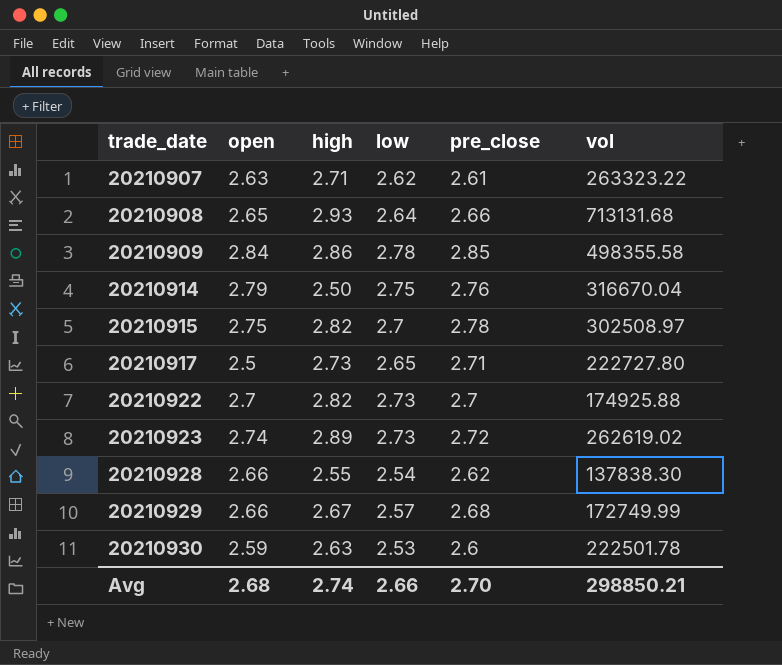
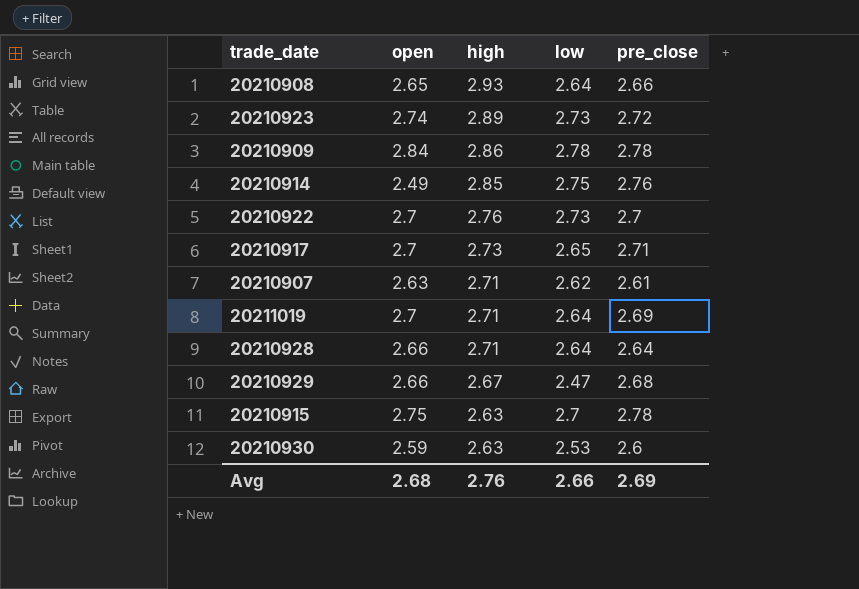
row order: trade_date ascending -> high descending
column vol | position: 6 -> none
20210909 | pre_close: 2.85 -> 2.78
20210914 | open: 2.79 -> 2.49
20210914 | high: 2.50 -> 2.85
20210922 | high: 2.82 -> 2.76
20210917 | open: 2.5 -> 2.7
row 20211019: none -> 2.7 | 2.71 | 2.64 | 2.69
20210928 | high: 2.55 -> 2.71
20210928 | low: 2.54 -> 2.64
20210928 | pre_close: 2.62 -> 2.64
20210929 | low: 2.57 -> 2.47
20210915 | high: 2.82 -> 2.63
Avg | high: 2.74 -> 2.76
Avg | pre_close: 2.70 -> 2.69

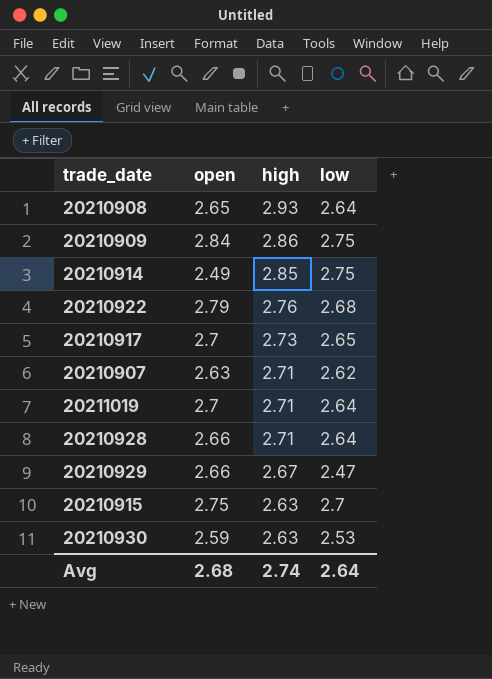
column pre_close | position: 5 -> none
row 20210923: 2.74 | 2.89 | 2.73 | 2.72 -> none
20210909 | low: 2.78 -> 2.75
20210922 | open: 2.7 -> 2.79
20210922 | low: 2.73 -> 2.68
Avg | high: 2.76 -> 2.74
Avg | low: 2.66 -> 2.64

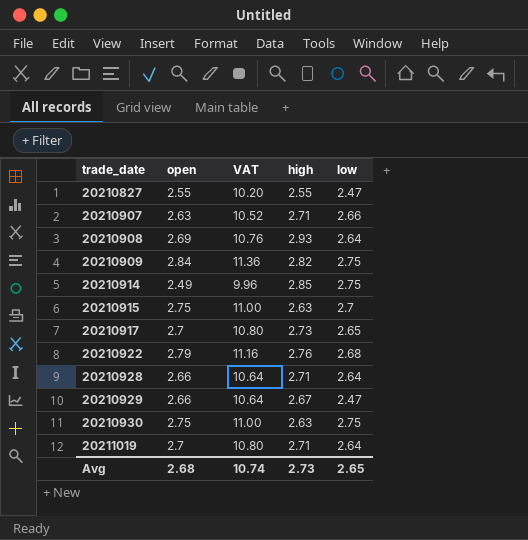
row order: high descending -> trade_date ascending
column VAT | formula: none -> [open] * 4
row 20210827: none -> 2.55 | 10.20 | 2.55 | 2.47
20210907 | low: 2.62 -> 2.66
20210908 | open: 2.65 -> 2.69
20210909 | high: 2.86 -> 2.82
20210930 | open: 2.59 -> 2.75
20210930 | low: 2.53 -> 2.75
Avg | high: 2.74 -> 2.73
Avg | low: 2.64 -> 2.65

